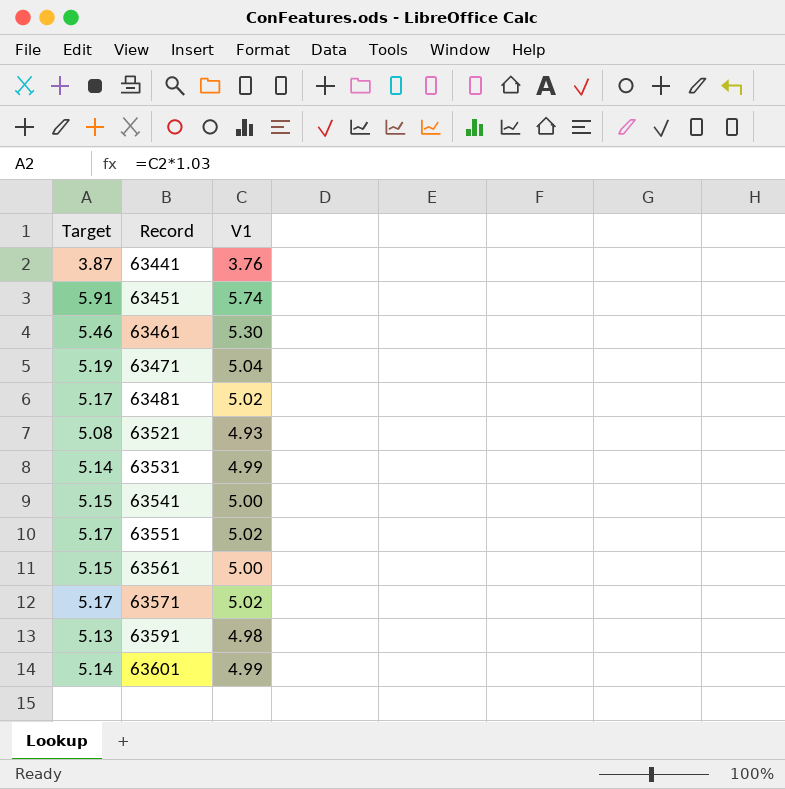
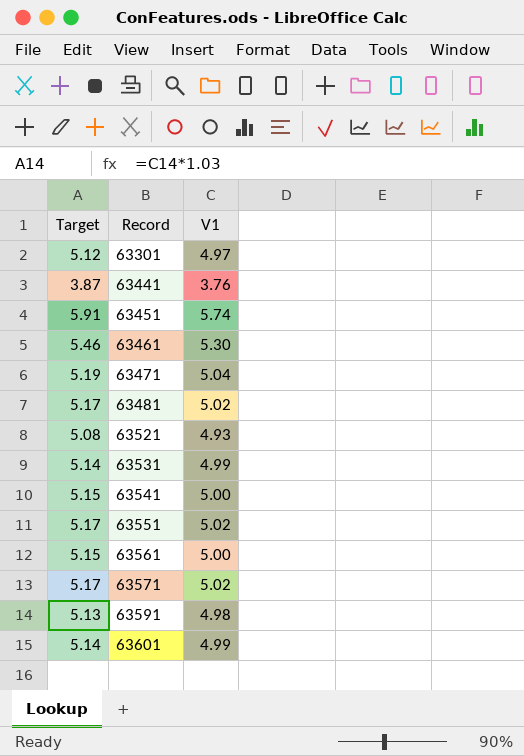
row 63301: none -> 5.12 | 4.97

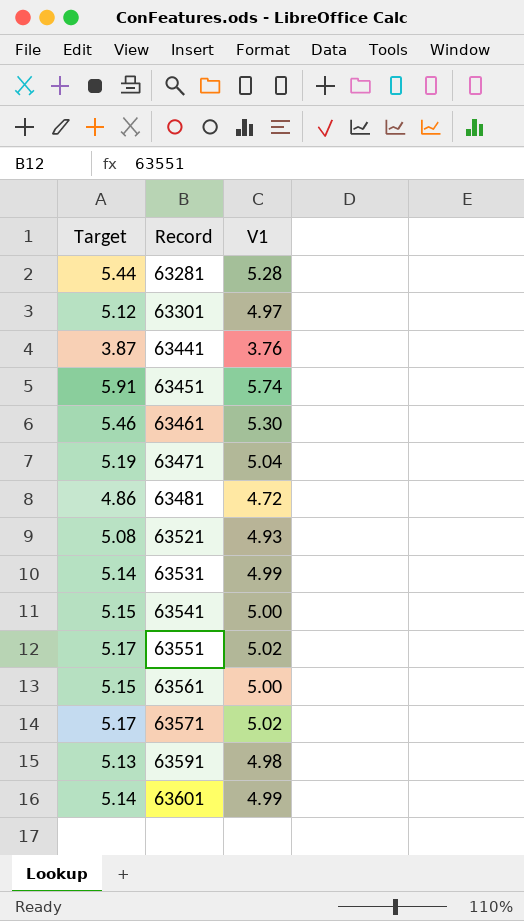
row 63281: none -> 5.44 | 5.28
63481 | Target: 5.17 -> 4.86
63481 | V1: 5.02 -> 4.72

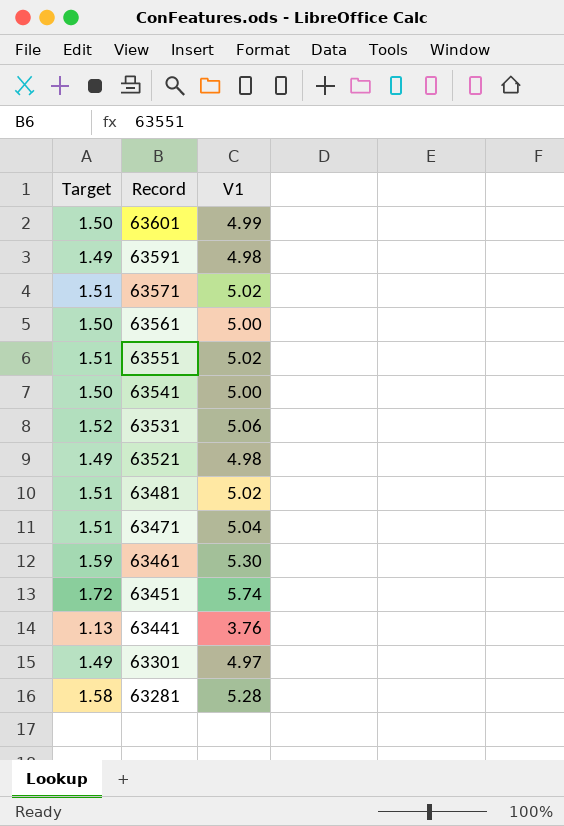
row order: Record ascending -> Record descending
column Target | formula: [V1] * 1.03 -> [V1] * 0.3
63531 | V1: 4.99 -> 5.06
63521 | V1: 4.93 -> 4.98
63481 | V1: 4.72 -> 5.02

